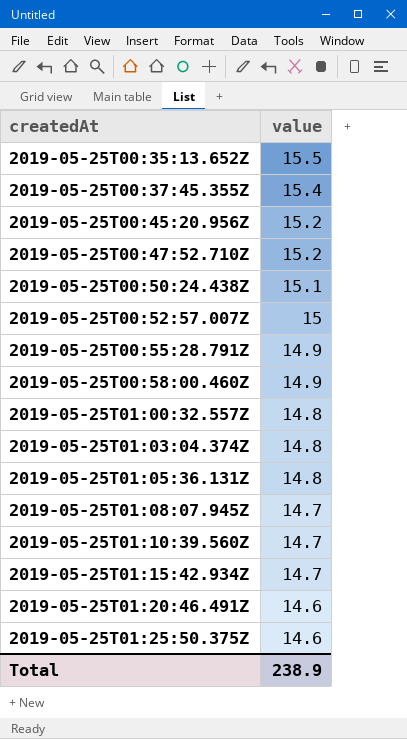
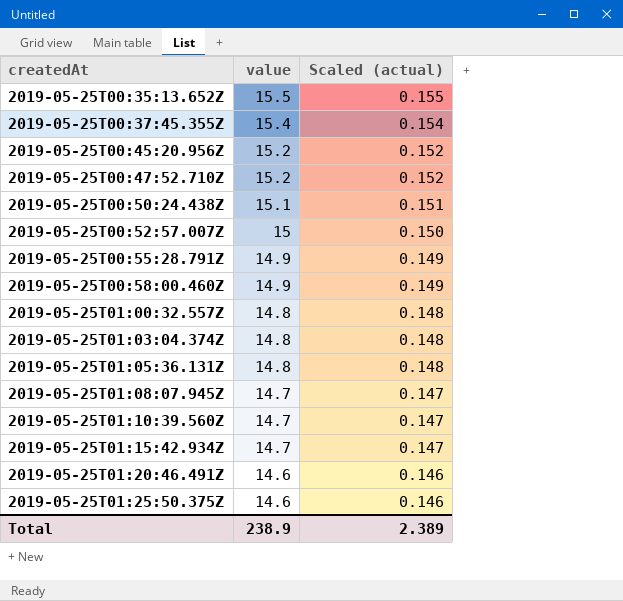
column Scaled (actual) | formula: none -> [value] * 0.01

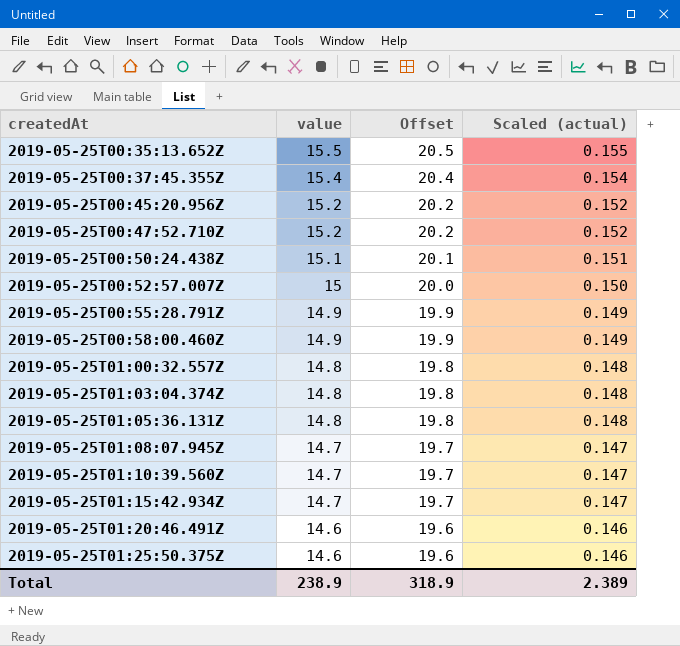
column Offset | formula: none -> [value] + 5

